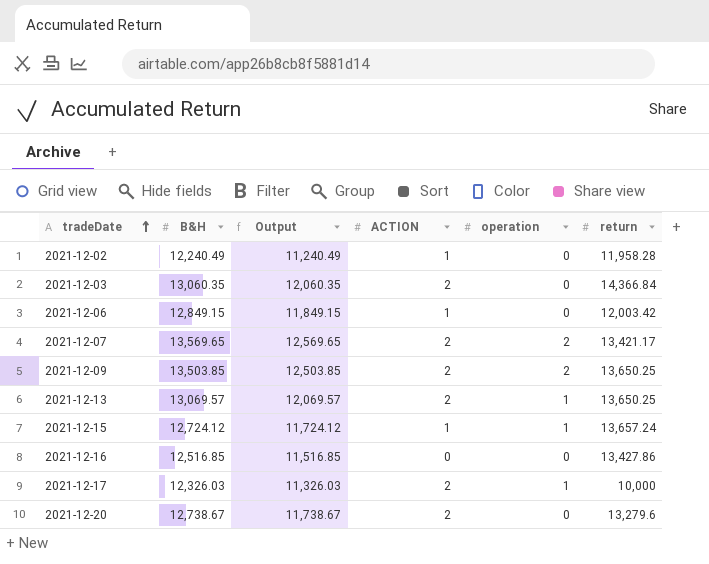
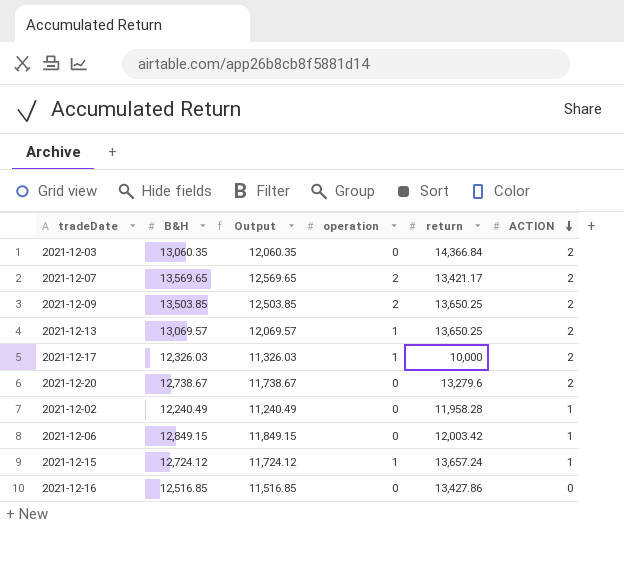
row order: tradeDate ascending -> ACTION descending
column ACTION | position: 4 -> 6

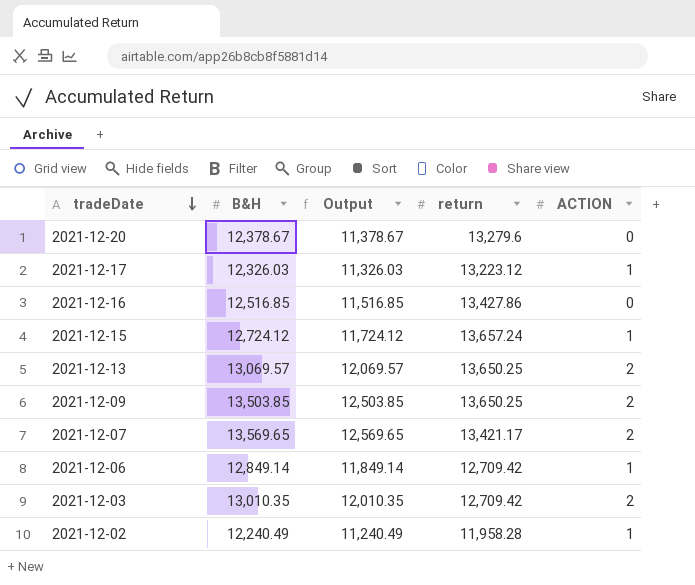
row order: ACTION descending -> tradeDate descending
column operation | position: 4 -> none
2021-12-20 | B&H: 12,738.67 -> 12,378.67
2021-12-20 | Output: 11,738.67 -> 11,378.67
2021-12-20 | ACTION: 2 -> 0
2021-12-17 | return: 10,000 -> 13,223.12
2021-12-17 | ACTION: 2 -> 1
2021-12-06 | B&H: 12,849.15 -> 12,849.14
2021-12-06 | Output: 11,849.15 -> 11,849.14
2021-12-06 | return: 12,003.42 -> 12,709.42
2021-12-03 | B&H: 13,060.35 -> 13,010.35
2021-12-03 | Output: 12,060.35 -> 12,010.35
2021-12-03 | return: 14,366.84 -> 12,709.42

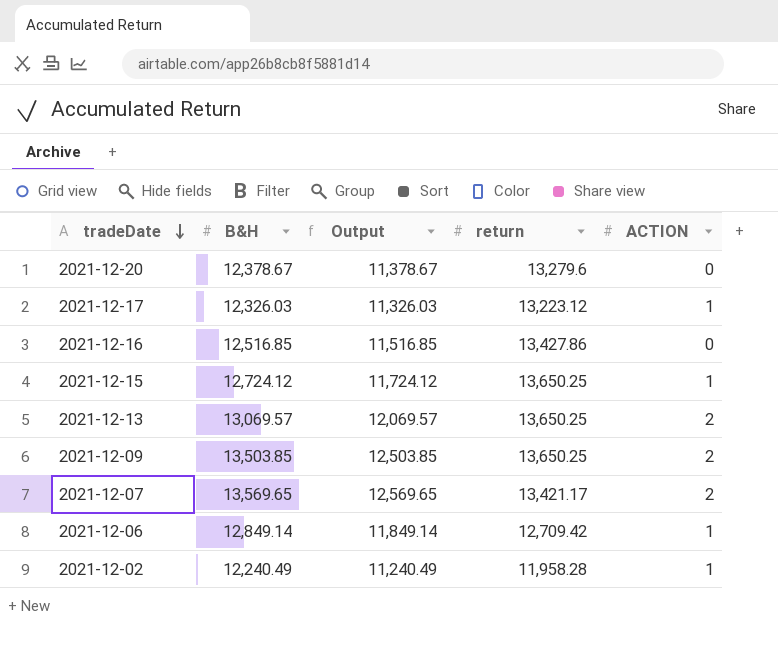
row 2021-12-03: 13,010.35 | 12,010.35 | 12,709.42 | 2 -> none
2021-12-15 | return: 13,657.24 -> 13,650.25

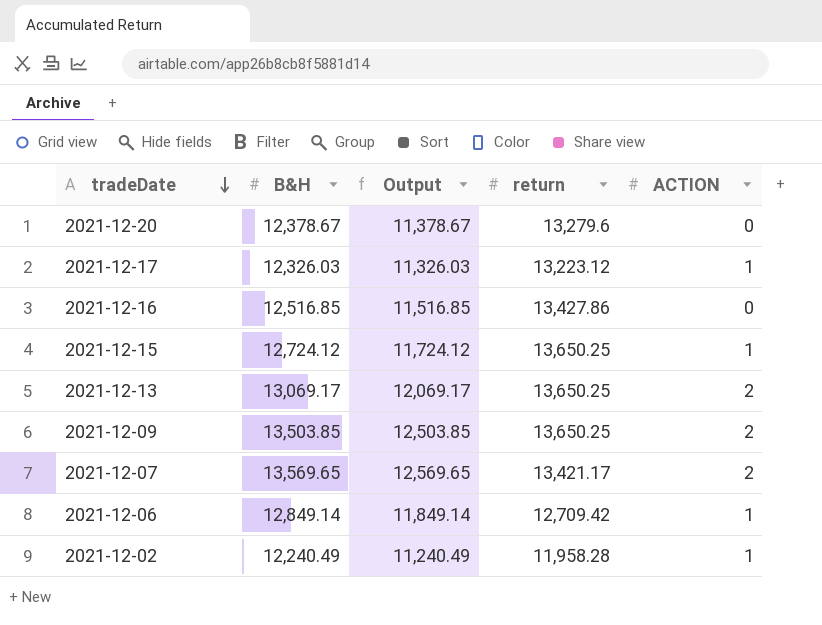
2021-12-13 | B&H: 13,069.57 -> 13,069.17
2021-12-13 | Output: 12,069.57 -> 12,069.17

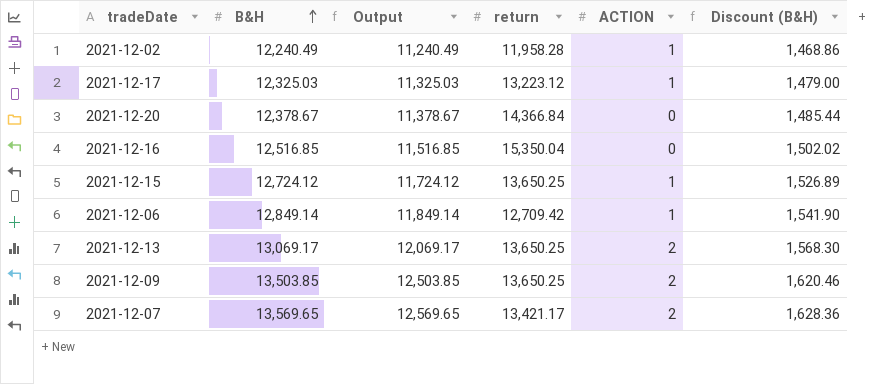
row order: tradeDate descending -> B&H ascending
column Discount (B&H) | formula: none -> [B&H] * 0.12
2021-12-17 | B&H: 12,326.03 -> 12,325.03
2021-12-17 | Output: 11,326.03 -> 11,325.03
2021-12-20 | return: 13,279.6 -> 14,366.84
2021-12-16 | return: 13,427.86 -> 15,350.04

